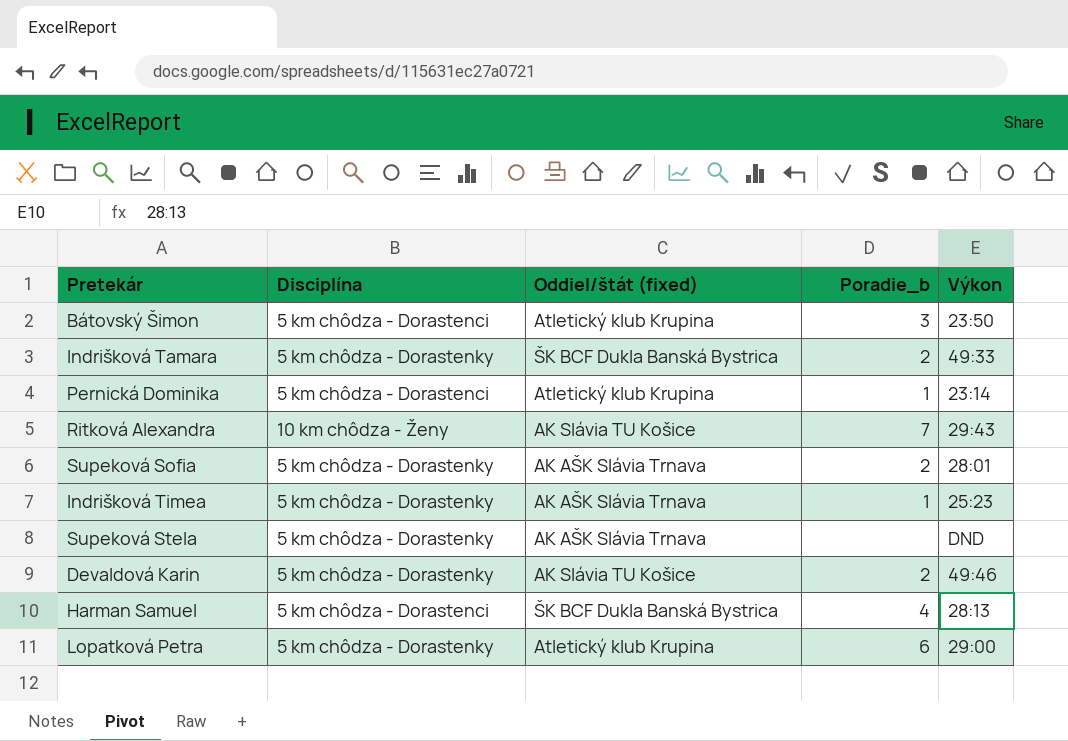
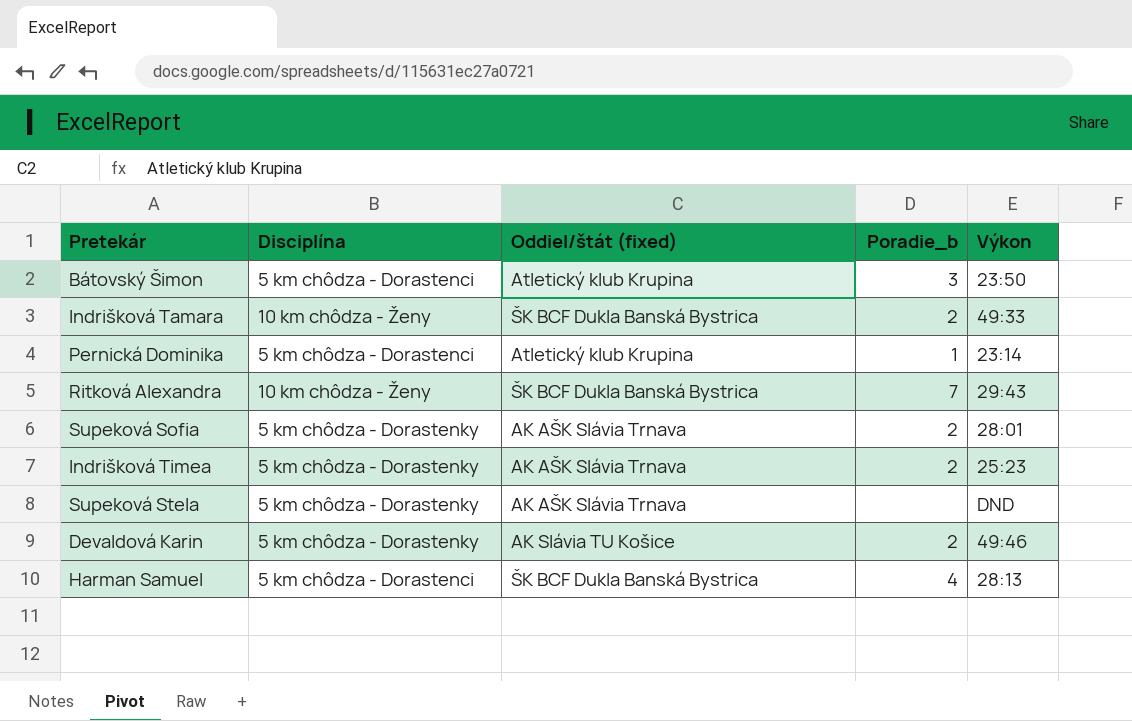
row Lopatková Petra: 5 km chôdza - Dorastenky | Atletický klub Krupina | 6 | 29:00 -> none
Indrišková Tamara | Disciplína: 5 km chôdza - Dorastenky -> 10 km chôdza - Ženy
Ritková Alexandra | Oddiel/štát (fixed): AK Slávia TU Košice -> ŠK BCF Dukla Banská Bystrica
Indrišková Timea | Poradie_b: 1 -> 2

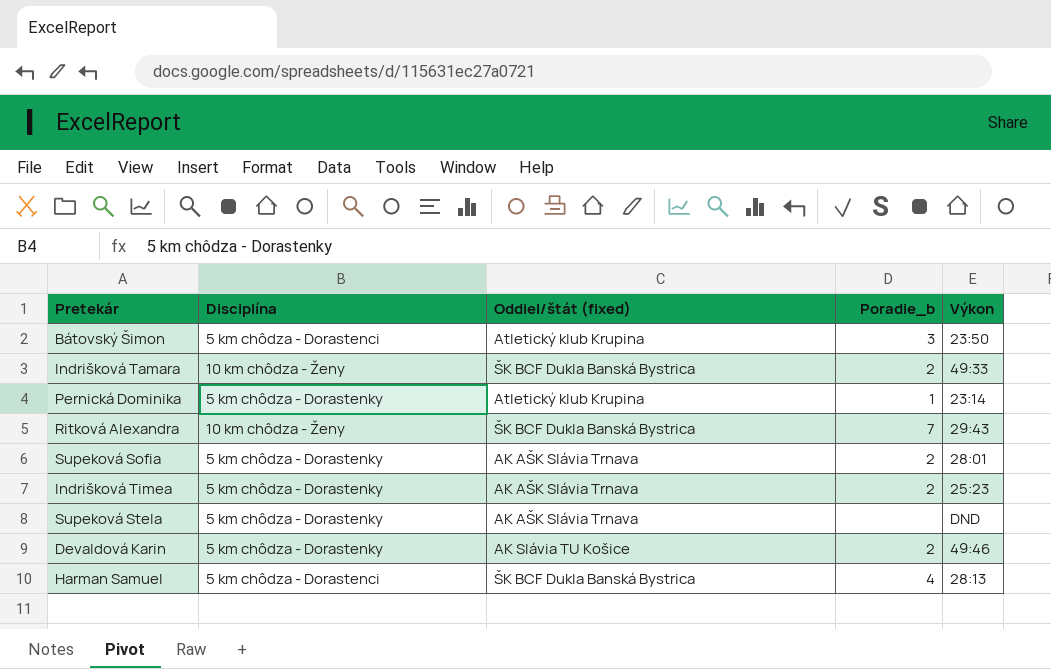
Pernická Dominika | Disciplína: 5 km chôdza - Dorastenci -> 5 km chôdza - Dorastenky

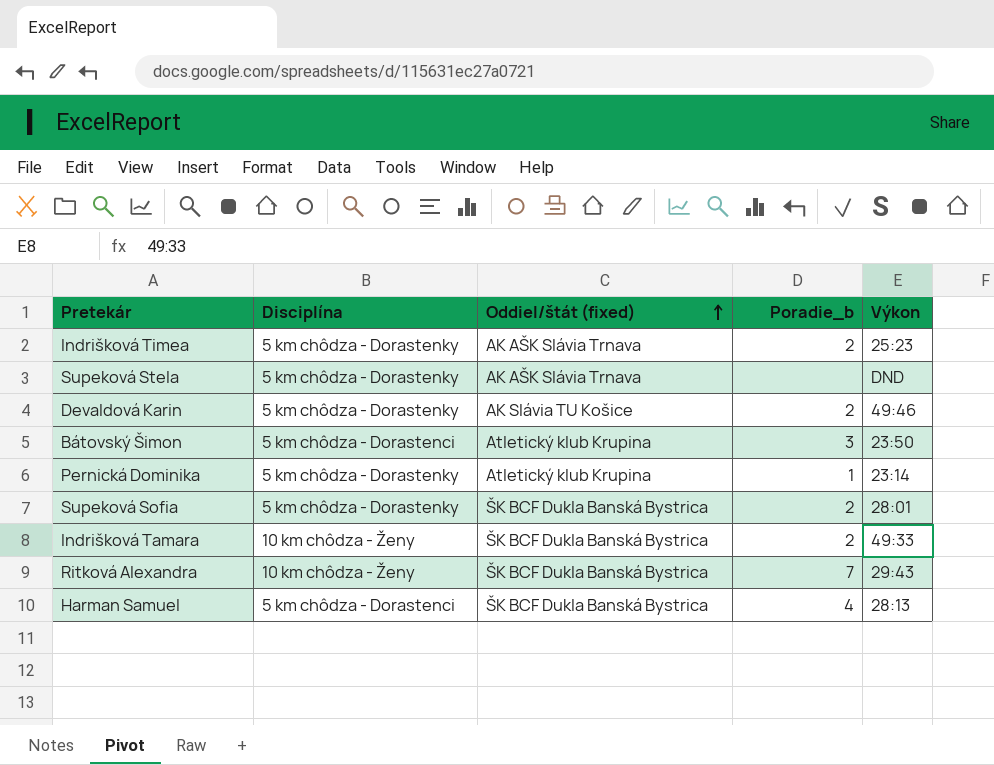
row order: none -> Oddiel/štát (fixed) ascending
Supeková Sofia | Oddiel/štát (fixed): AK AŠK Slávia Trnava -> ŠK BCF Dukla Banská Bystrica

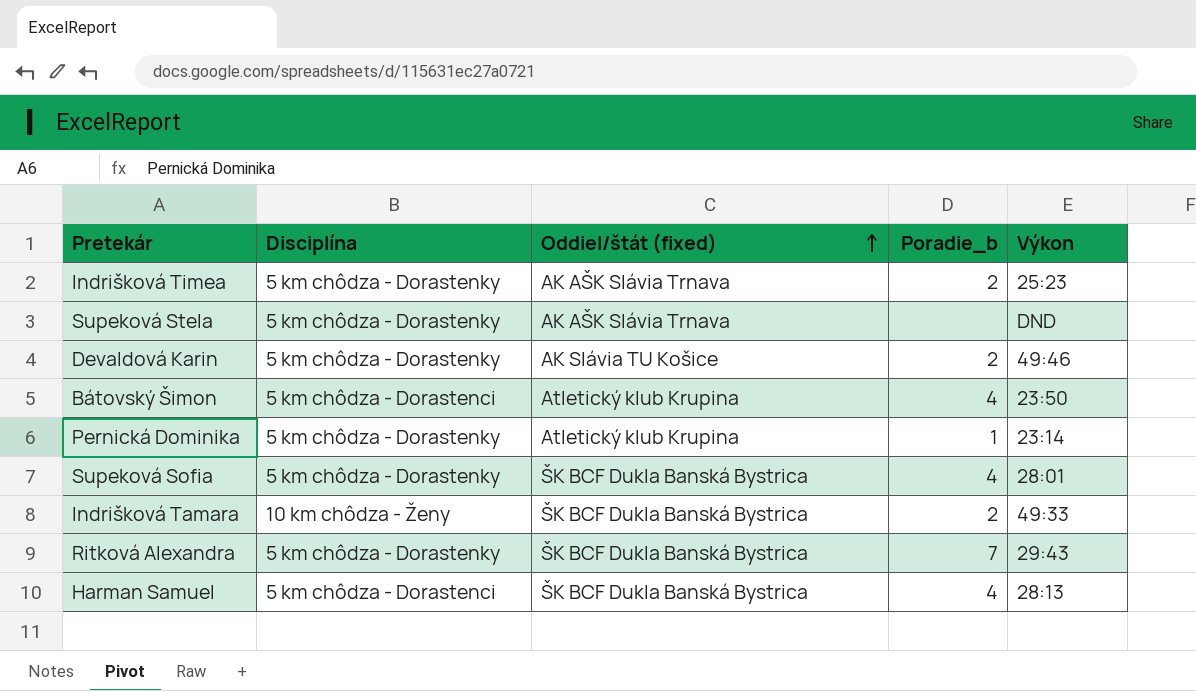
Bátovský Šimon | Poradie_b: 3 -> 4
Supeková Sofia | Poradie_b: 2 -> 4
Ritková Alexandra | Disciplína: 10 km chôdza - Ženy -> 5 km chôdza - Dorastenky

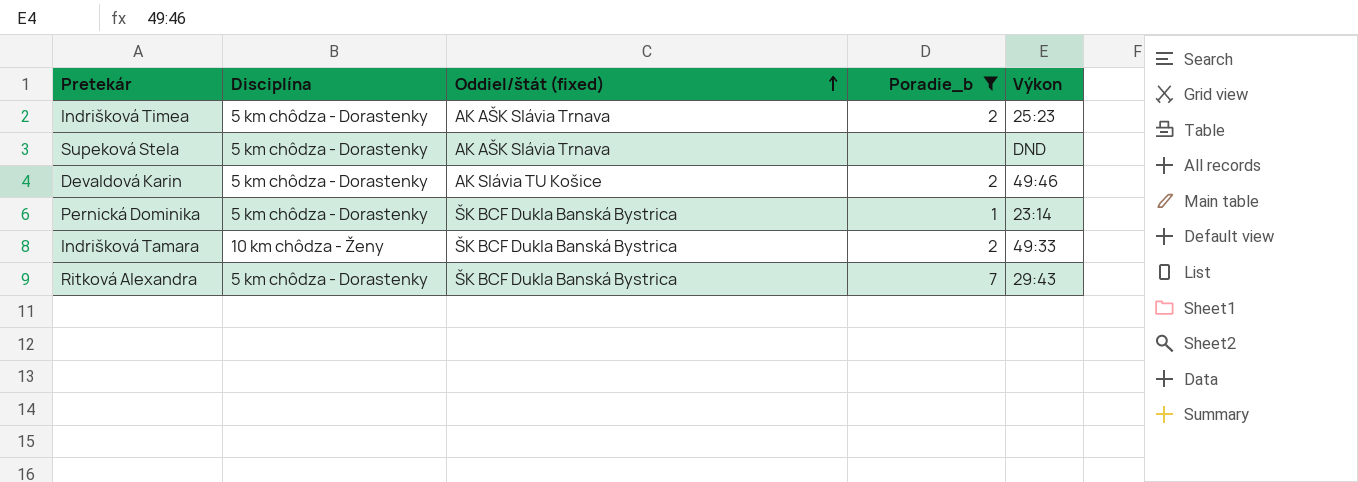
filter: none -> Poradie_b != 4
Pernická Dominika | Oddiel/štát (fixed): Atletický klub Krupina -> ŠK BCF Dukla Banská Bystrica

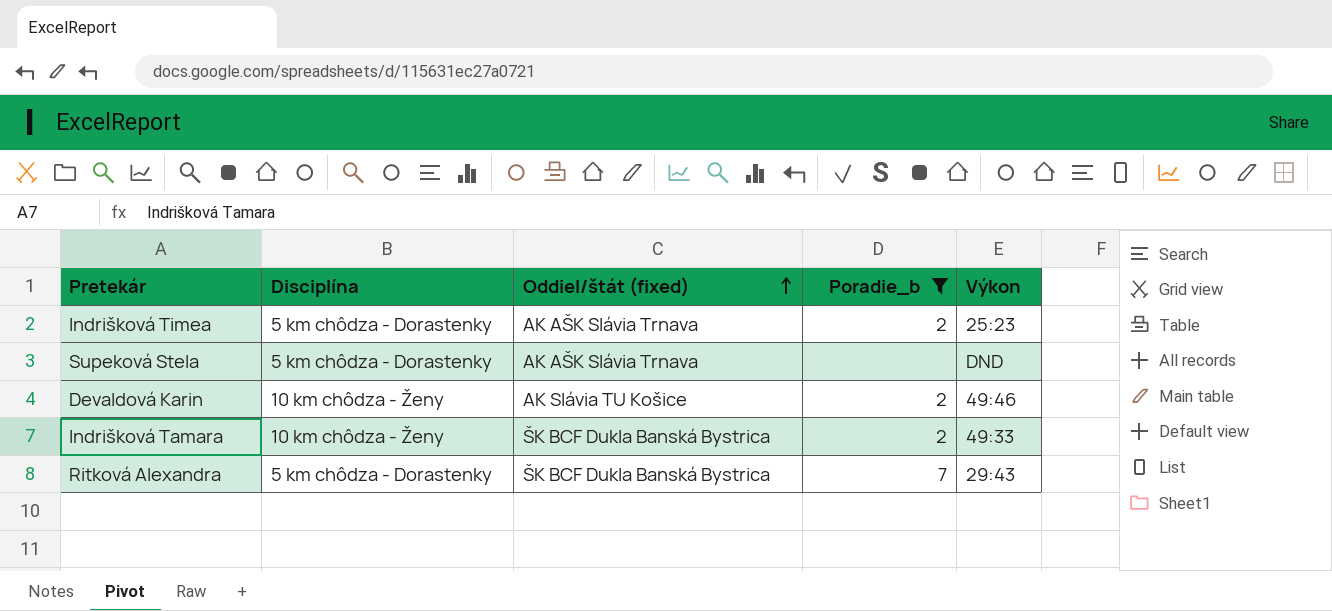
row Pernická Dominika: 5 km chôdza - Dorastenky | ŠK BCF Dukla Banská Bystrica | 1 | 23:14 -> none
Devaldová Karin | Disciplína: 5 km chôdza - Dorastenky -> 10 km chôdza - Ženy

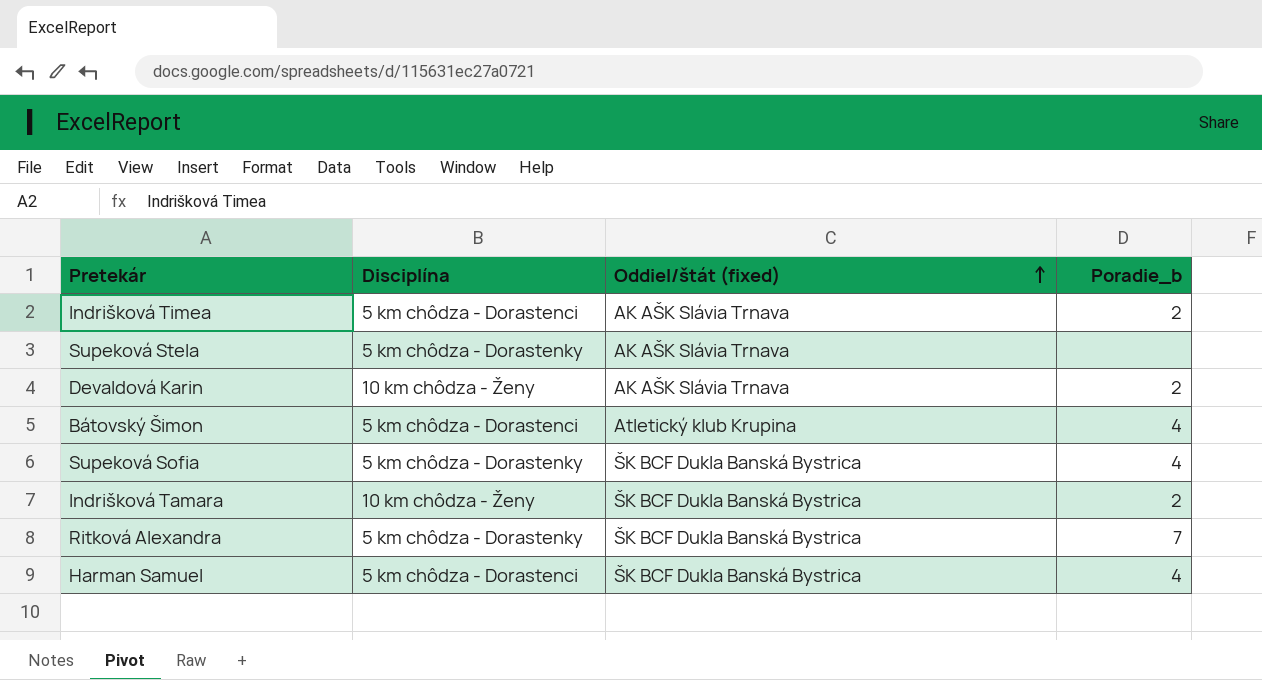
filter: Poradie_b != 4 -> none
column Výkon | position: 5 -> none
Indrišková Timea | Disciplína: 5 km chôdza - Dorastenky -> 5 km chôdza - Dorastenci
Devaldová Karin | Oddiel/štát (fixed): AK Slávia TU Košice -> AK AŠK Slávia Trnava

